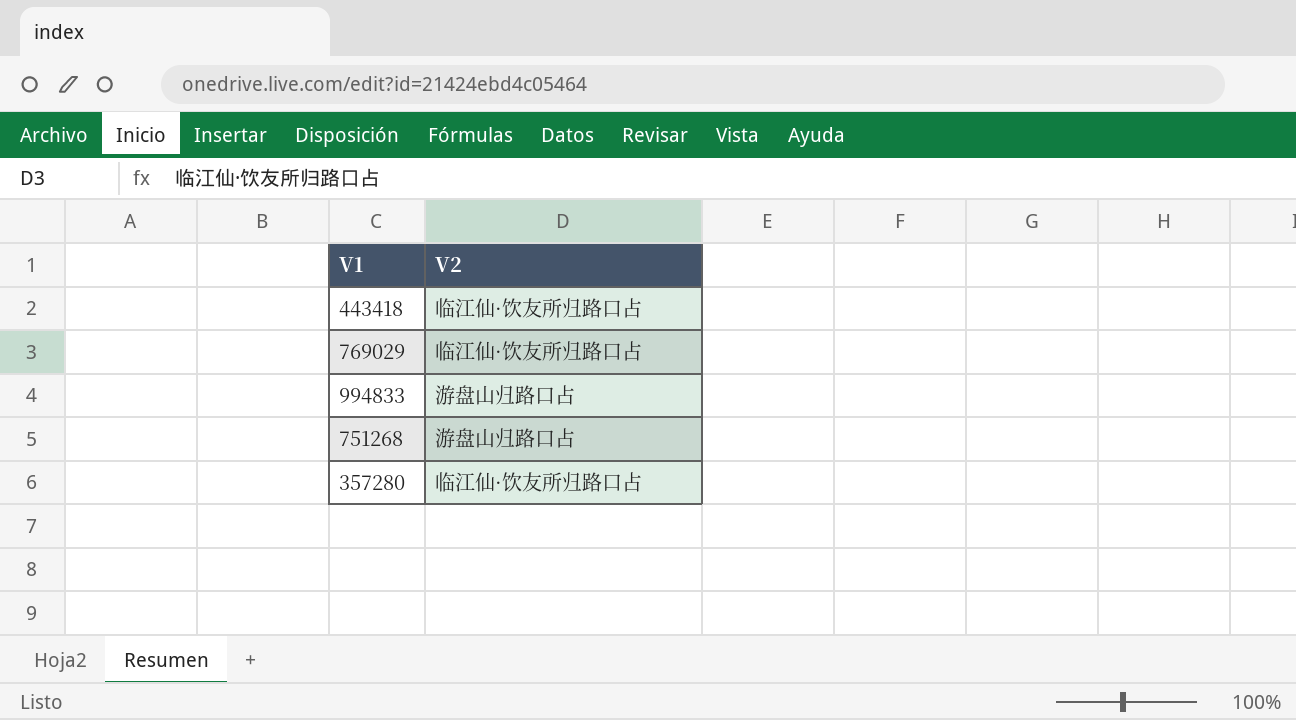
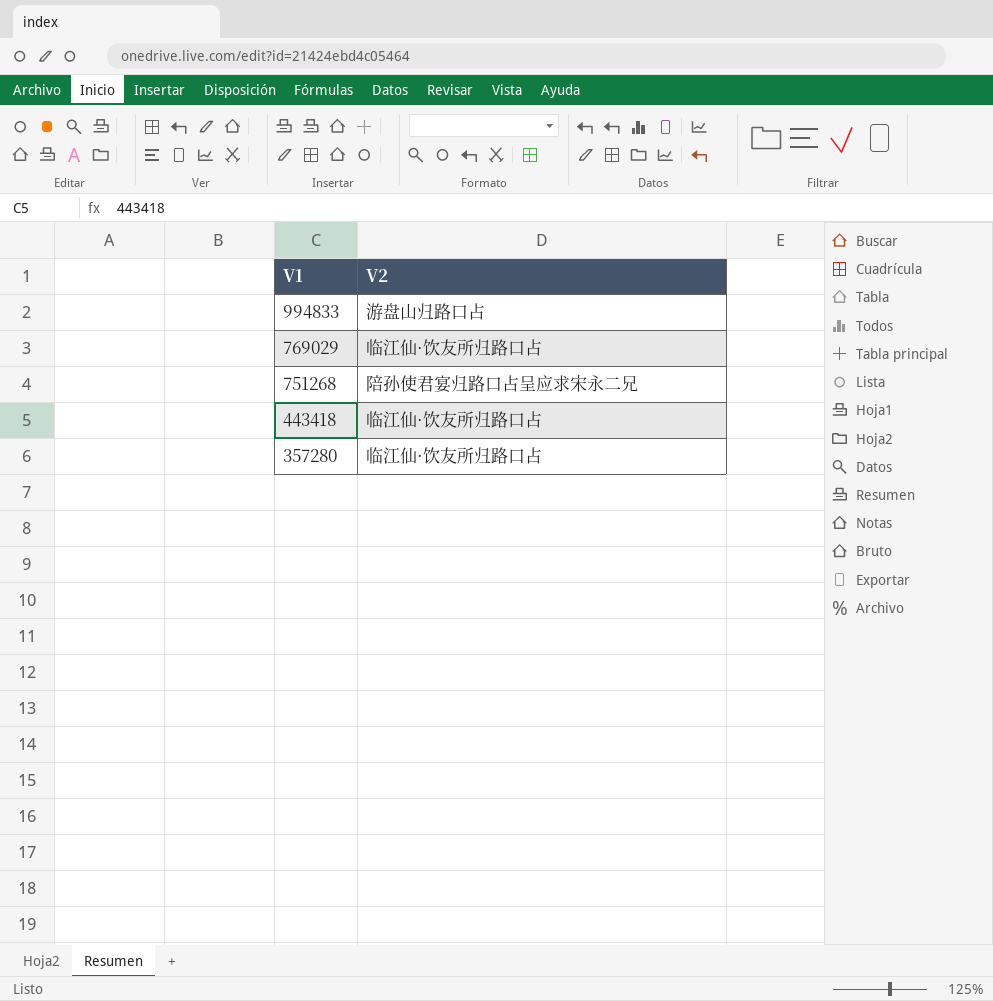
row order: none -> V1 descending
751268 | V2: 游盘山归路口占 -> 陪孙使君宴归路口占呈应求宋永二兄

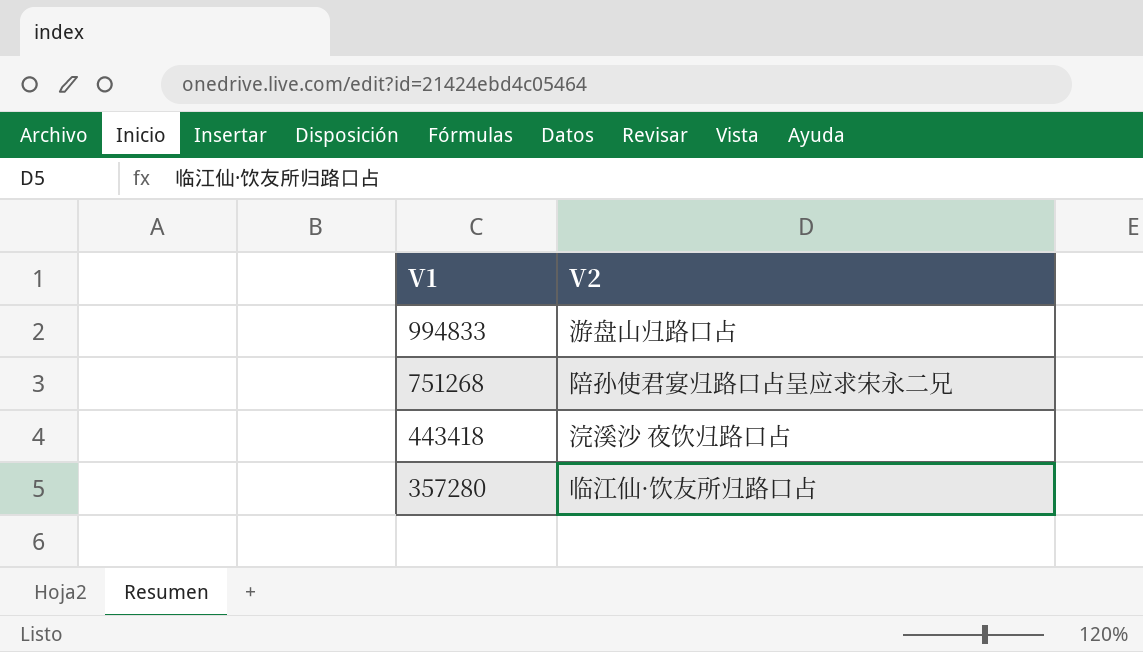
row 769029: 临江仙·饮友所归路口占 -> none
443418 | V2: 临江仙·饮友所归路口占 -> 浣溪沙 夜饮归路口占

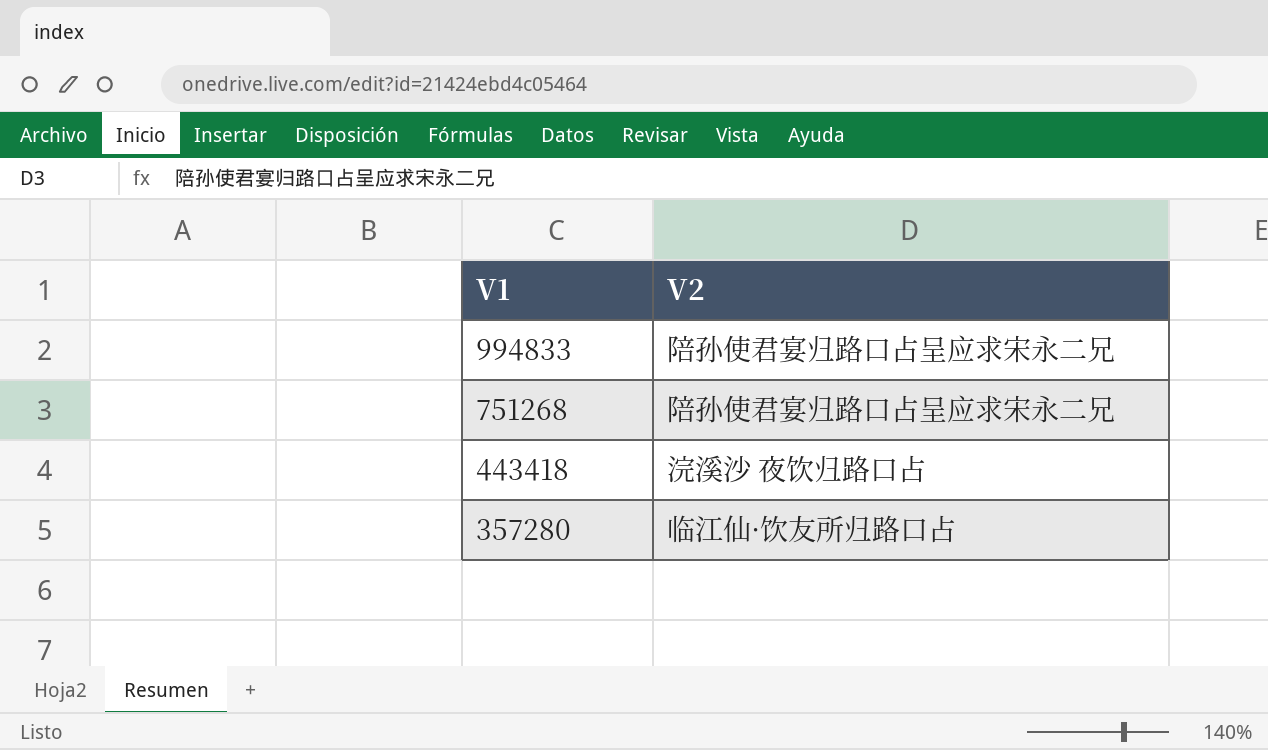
994833 | V2: 游盘山归路口占 -> 陪孙使君宴归路口占呈应求宋永二兄

